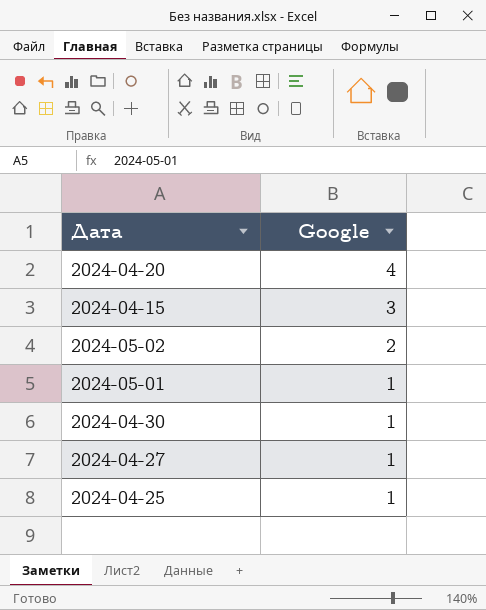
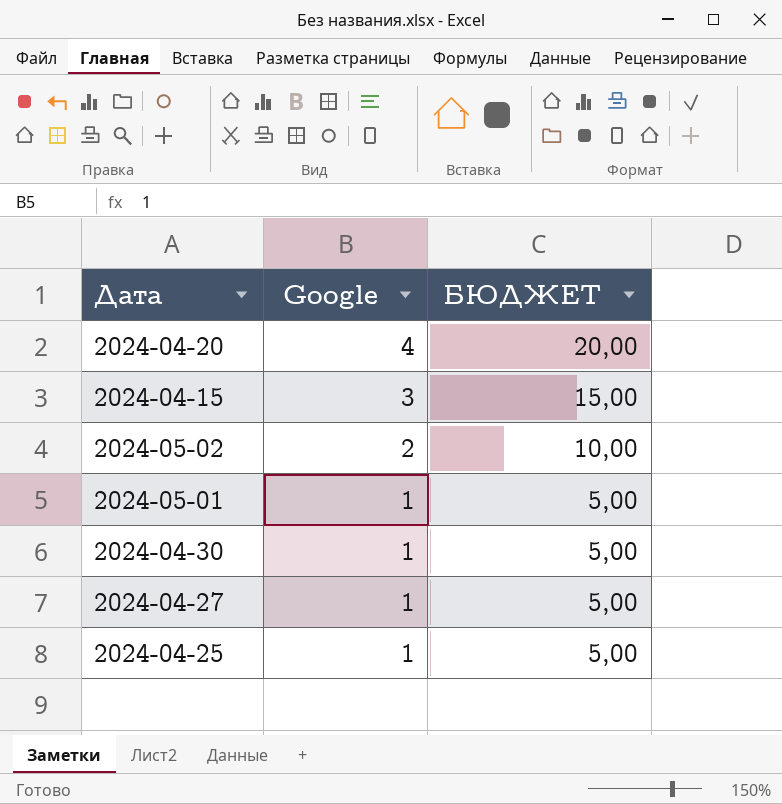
column БЮДЖЕТ | formula: none -> [Google] * 5

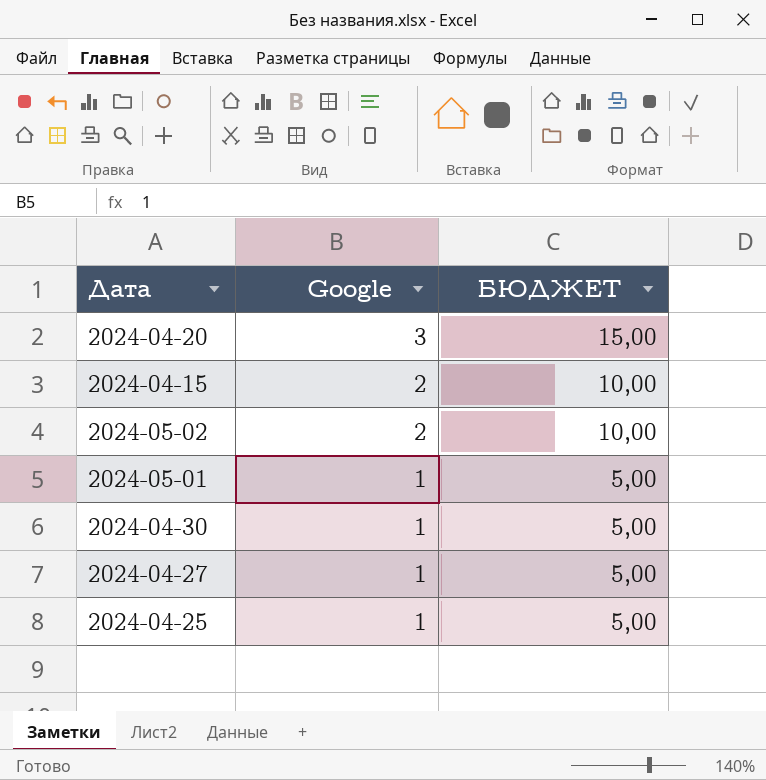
2024-04-20 | Google: 4 -> 3
2024-04-20 | БЮДЖЕТ: 20,00 -> 15,00
2024-04-15 | Google: 3 -> 2
2024-04-15 | БЮДЖЕТ: 15,00 -> 10,00

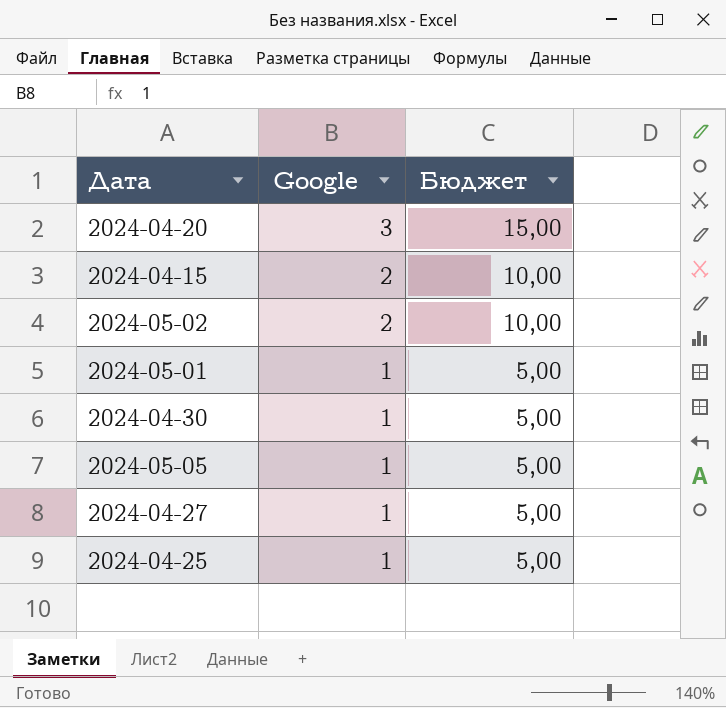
column name: БЮДЖЕТ -> Бюджет
row 2024-05-05: none -> 1 | 5,00

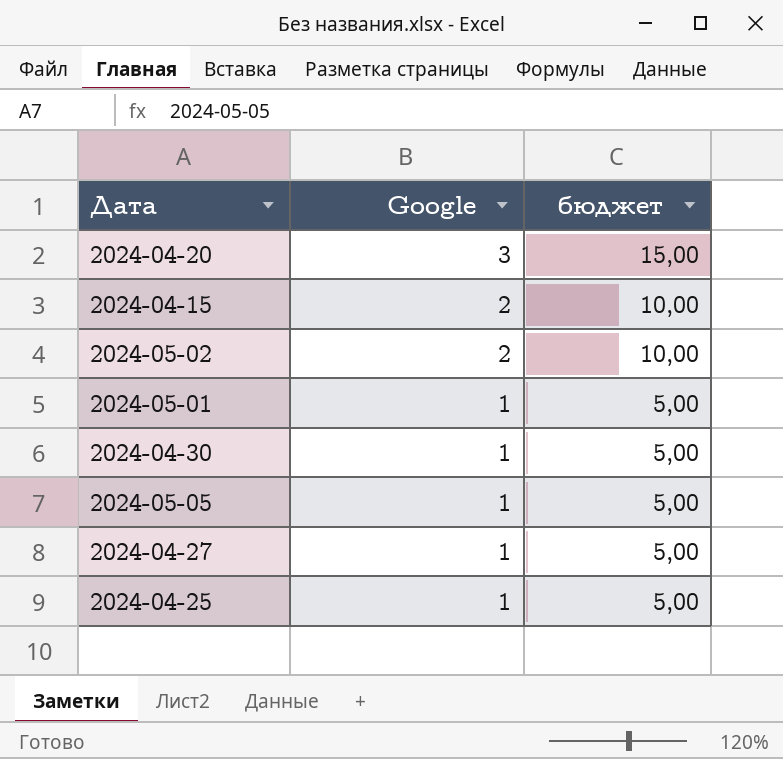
column name: Бюджет -> бюджет

